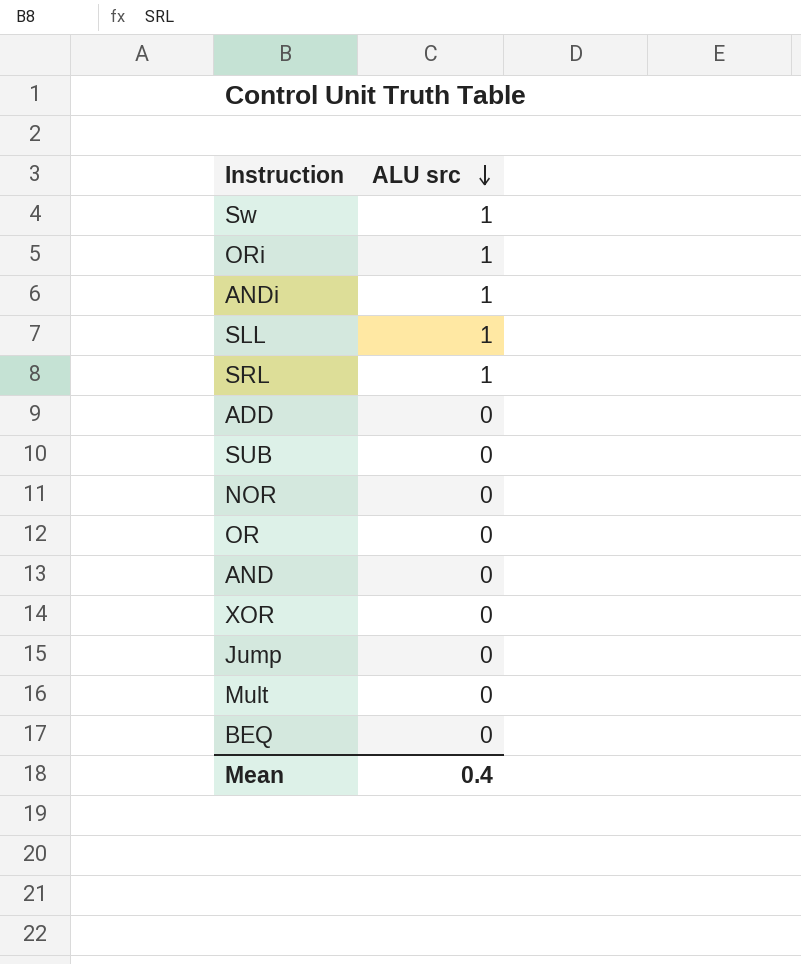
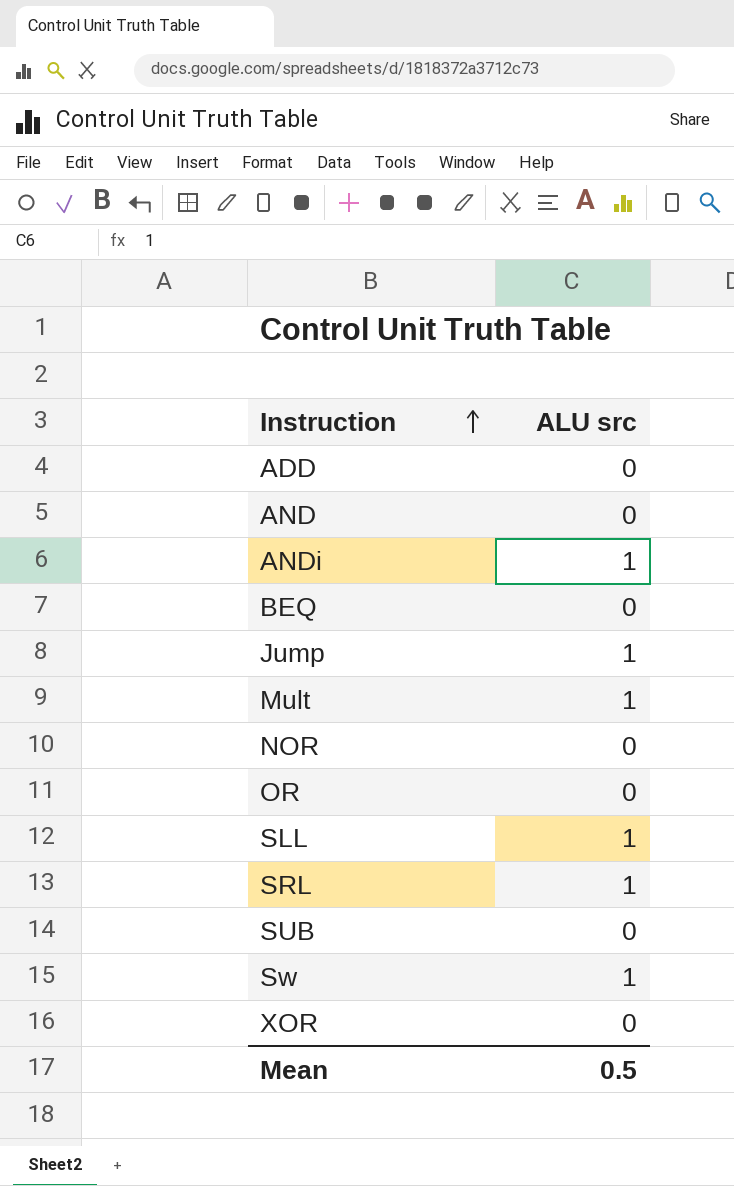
row order: ALU src descending -> Instruction ascending
row ORi: 1 -> none
Jump | ALU src: 0 -> 1
Mult | ALU src: 0 -> 1
Mean | ALU src: 0.4 -> 0.5

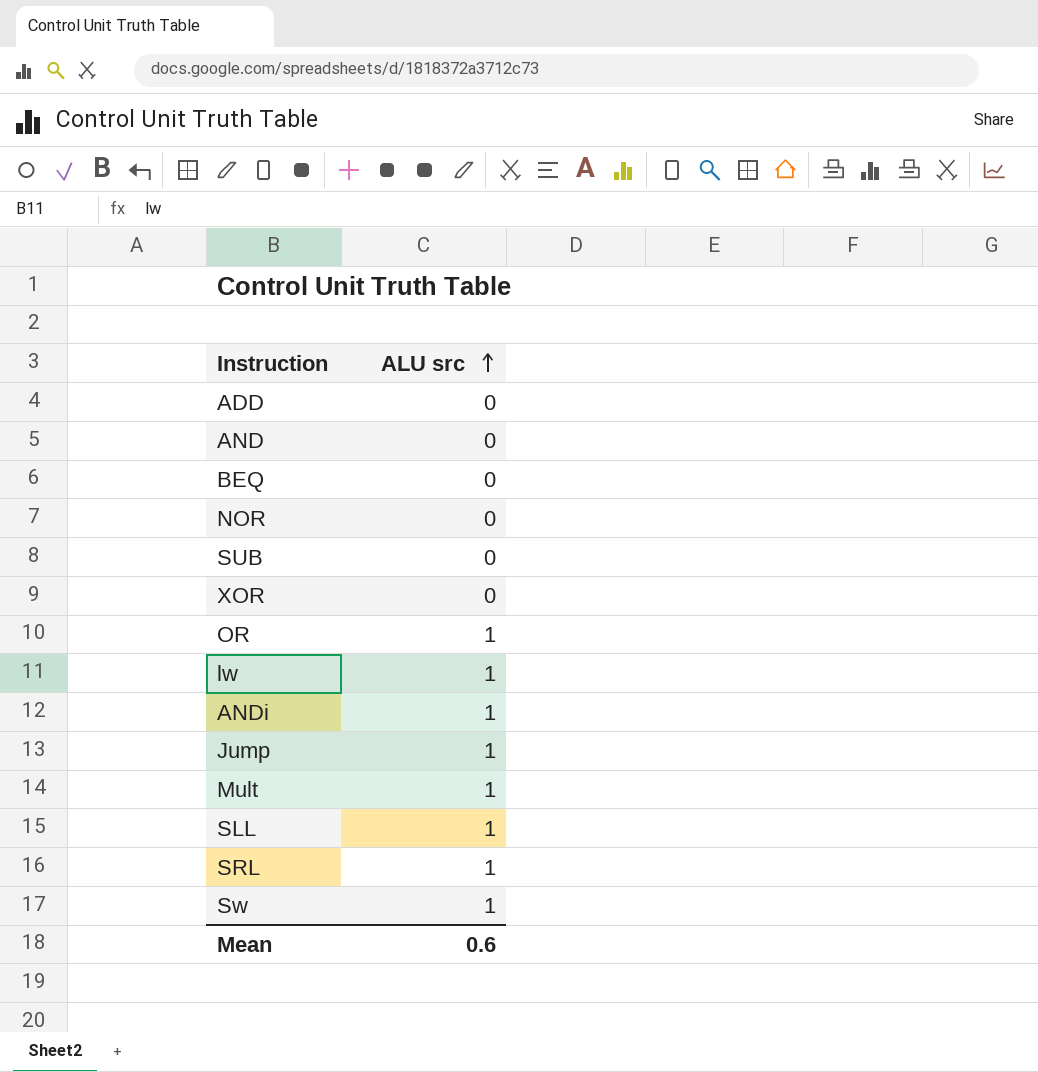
row order: Instruction ascending -> ALU src ascending
OR | ALU src: 0 -> 1
row lw: none -> 1
Mean | ALU src: 0.5 -> 0.6

